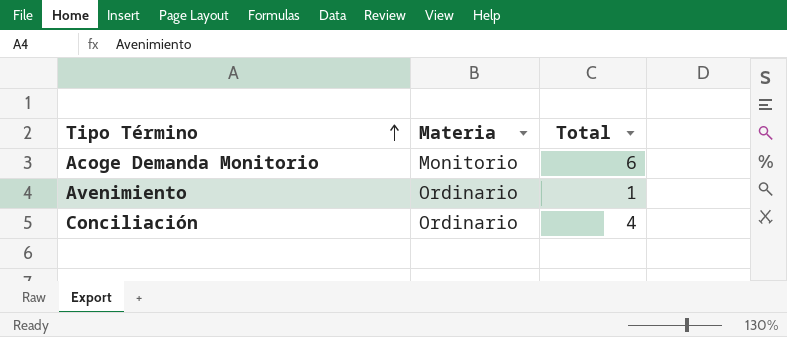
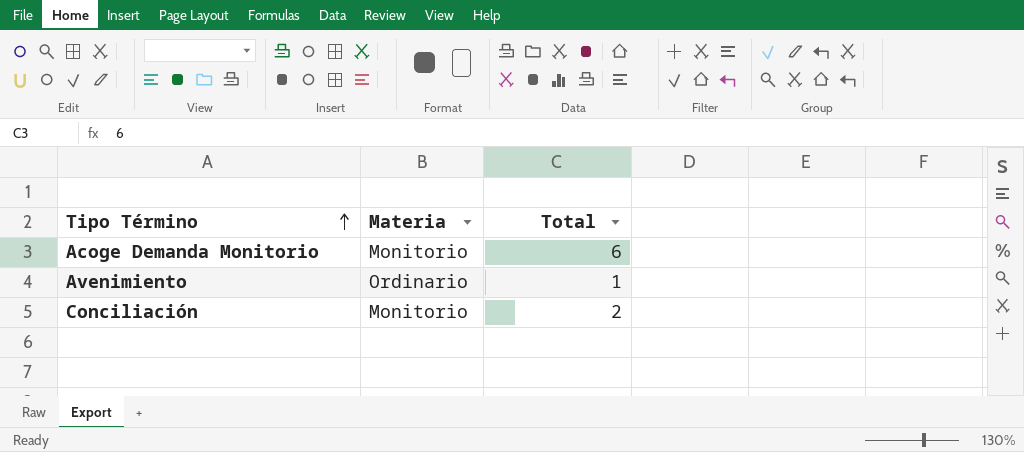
Conciliación | Materia: Ordinario -> Monitorio
Conciliación | Total: 4 -> 2

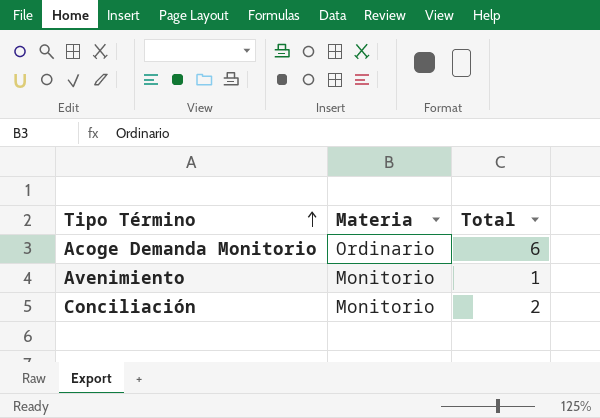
Acoge Demanda Monitorio | Materia: Monitorio -> Ordinario
Avenimiento | Materia: Ordinario -> Monitorio

